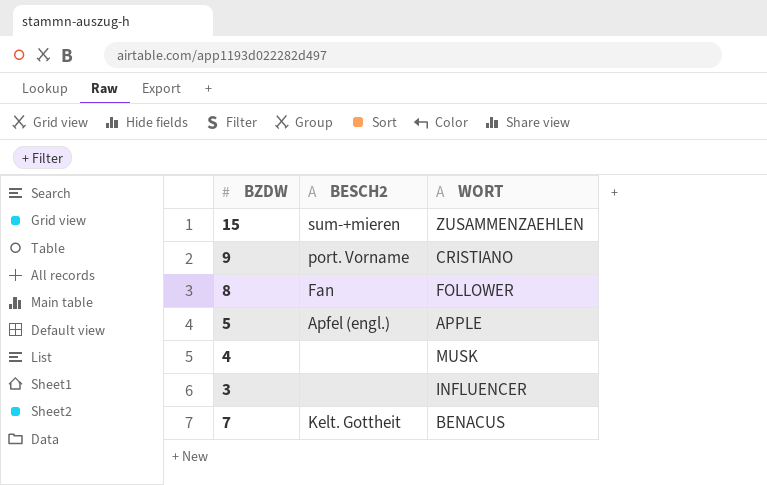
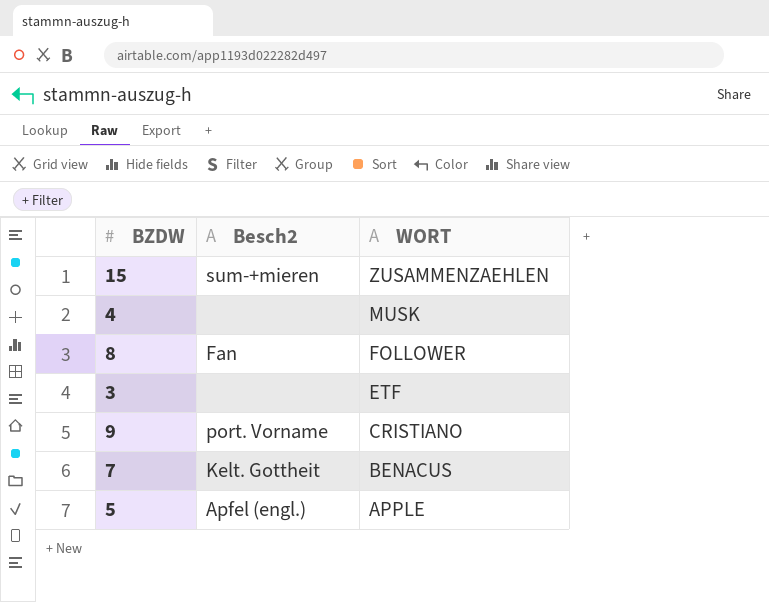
row order: none -> WORT descending
column name: BESCH2 -> Besch2
3 | WORT: INFLUENCER -> ETF

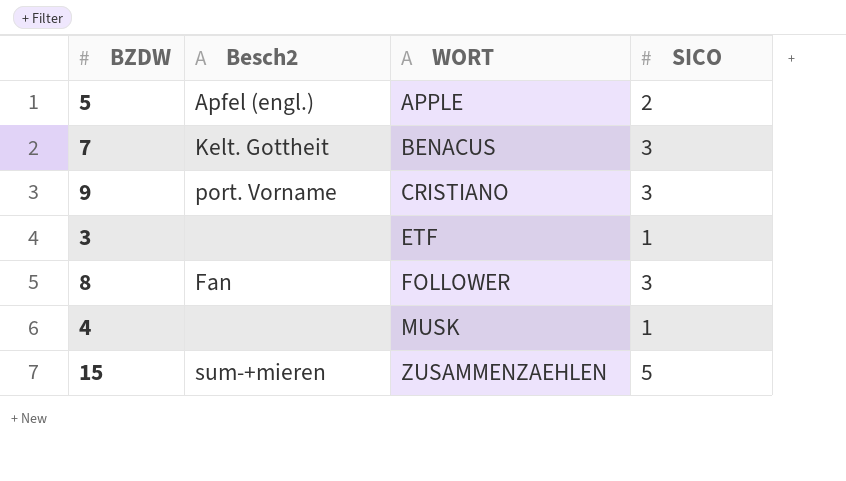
row order: WORT descending -> WORT ascending
column SICO | position: none -> 4

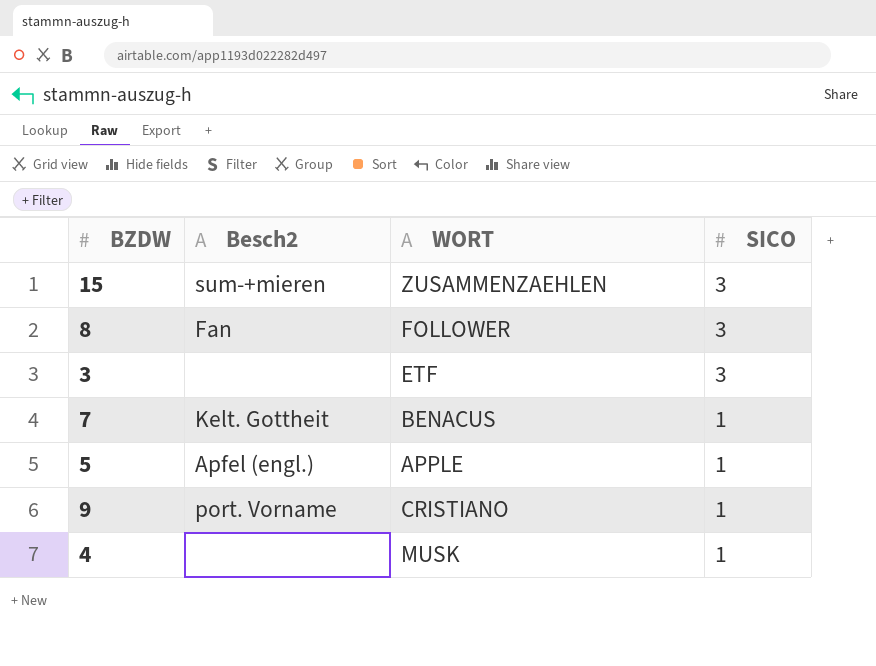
row order: WORT ascending -> SICO descending
15 | SICO: 5 -> 3
3 | SICO: 1 -> 3
7 | SICO: 3 -> 1
5 | SICO: 2 -> 1
9 | SICO: 3 -> 1

